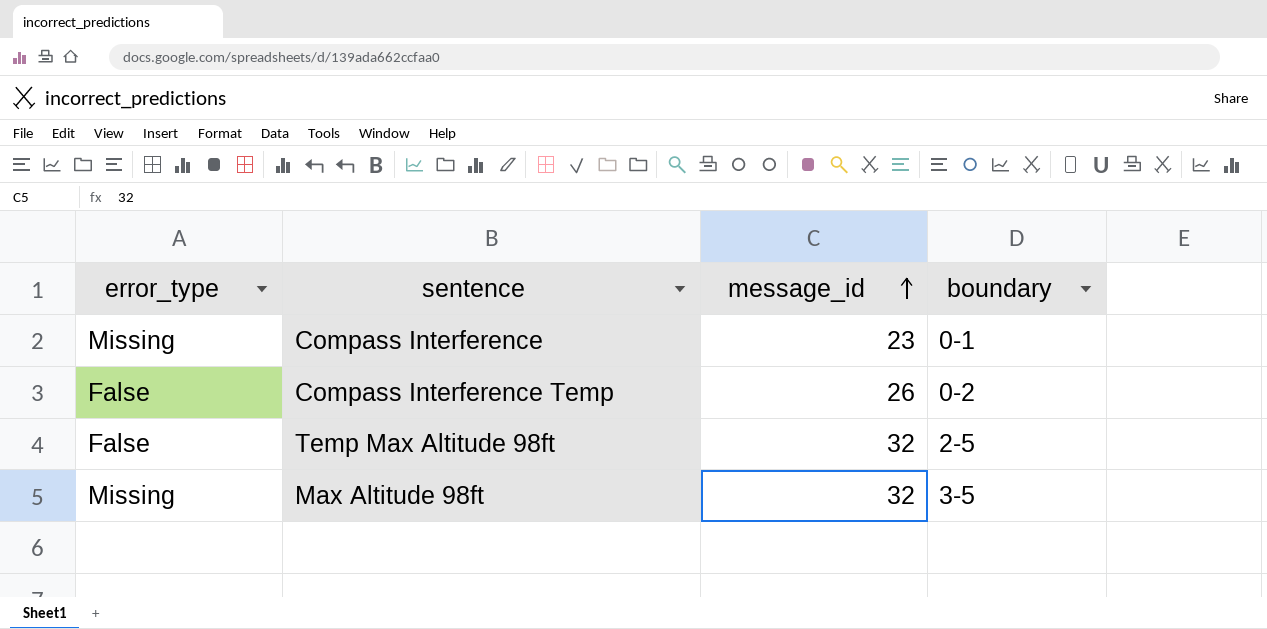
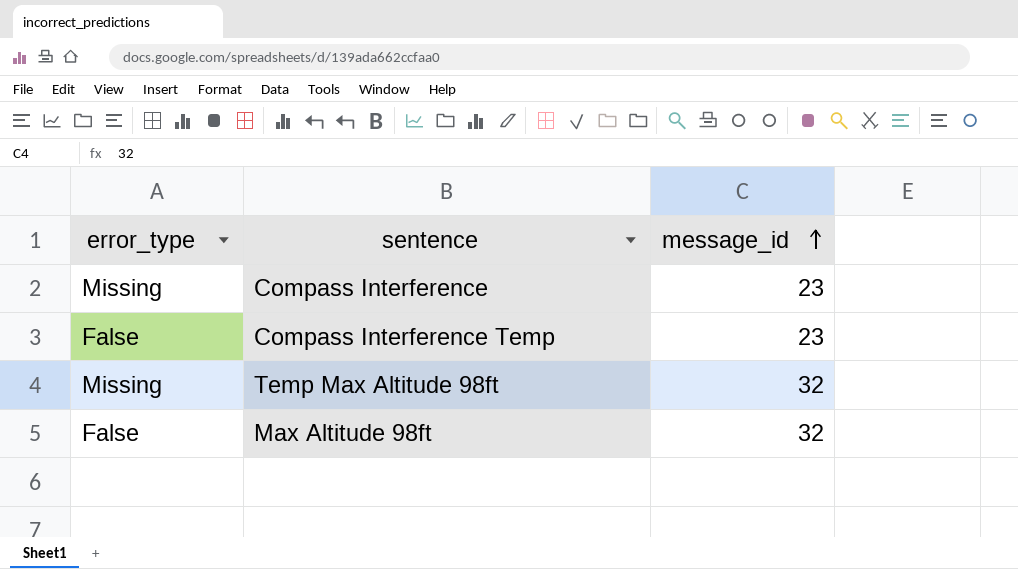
column boundary | position: 4 -> none
Compass Interference Temp | message_id: 26 -> 23
Temp Max Altitude 98ft | error_type: False -> Missing
Max Altitude 98ft | error_type: Missing -> False

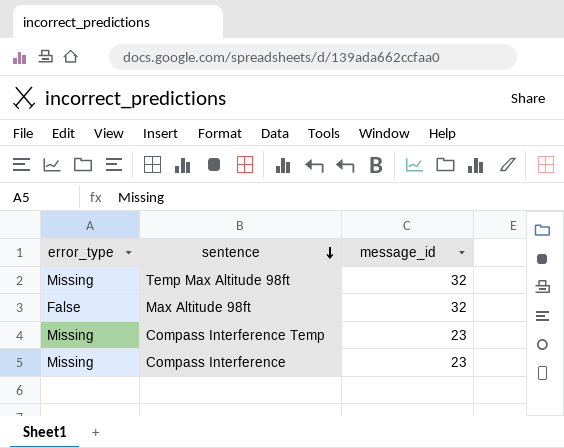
row order: message_id ascending -> sentence descending
Compass Interference Temp | error_type: False -> Missing

